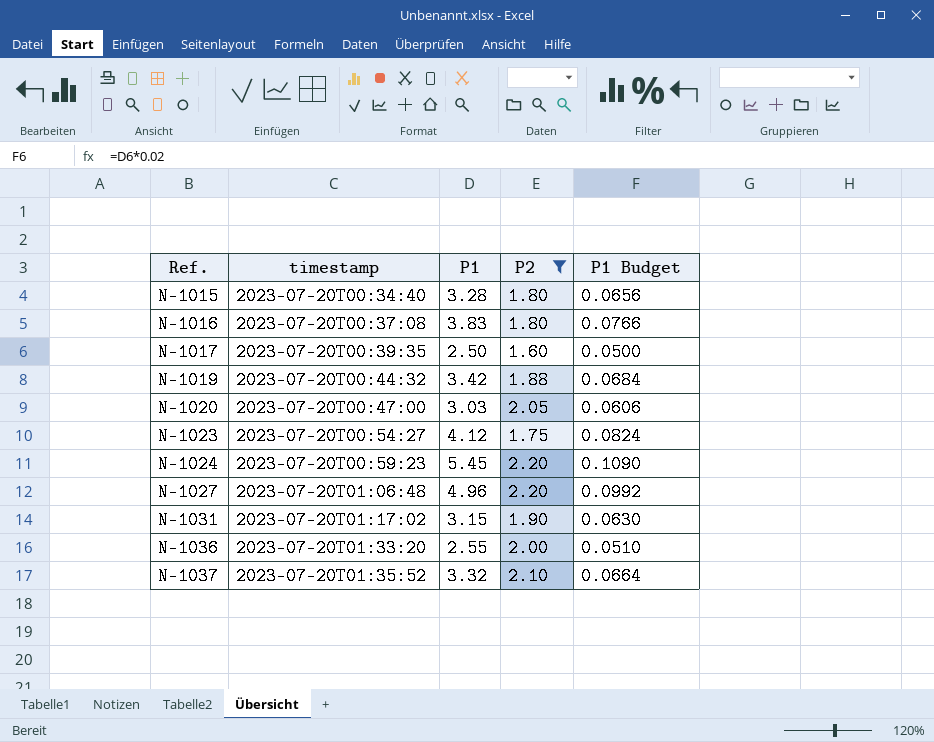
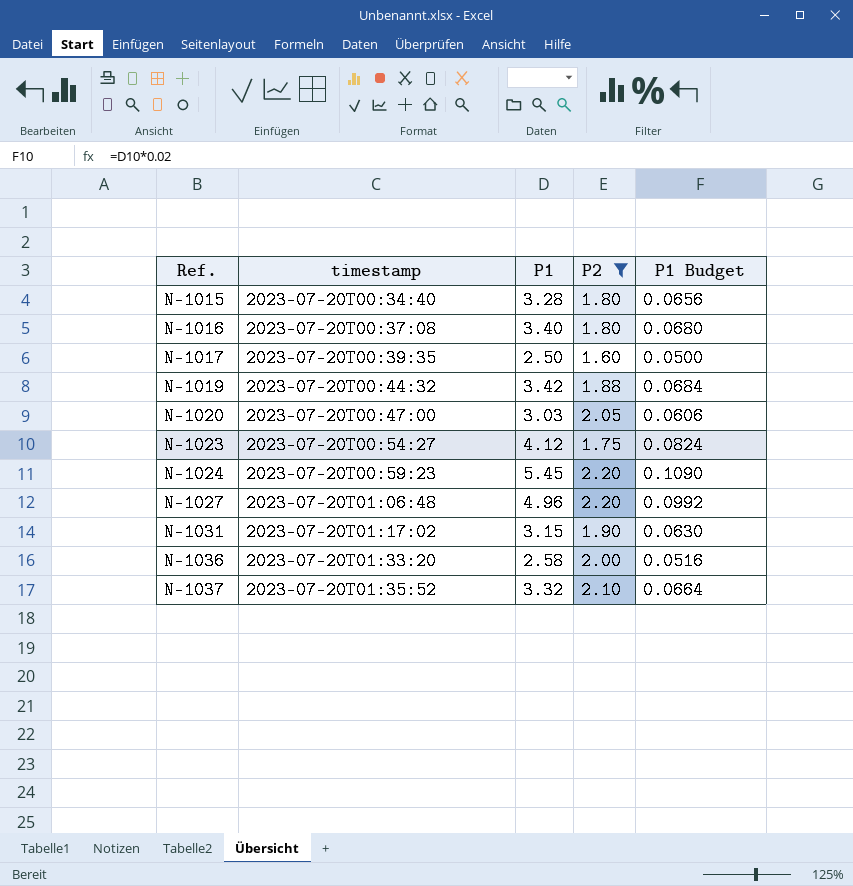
N-1016 | P1: 3.83 -> 3.40
N-1016 | P1 Budget: 0.0766 -> 0.0680
N-1036 | P1: 2.55 -> 2.58
N-1036 | P1 Budget: 0.0510 -> 0.0516

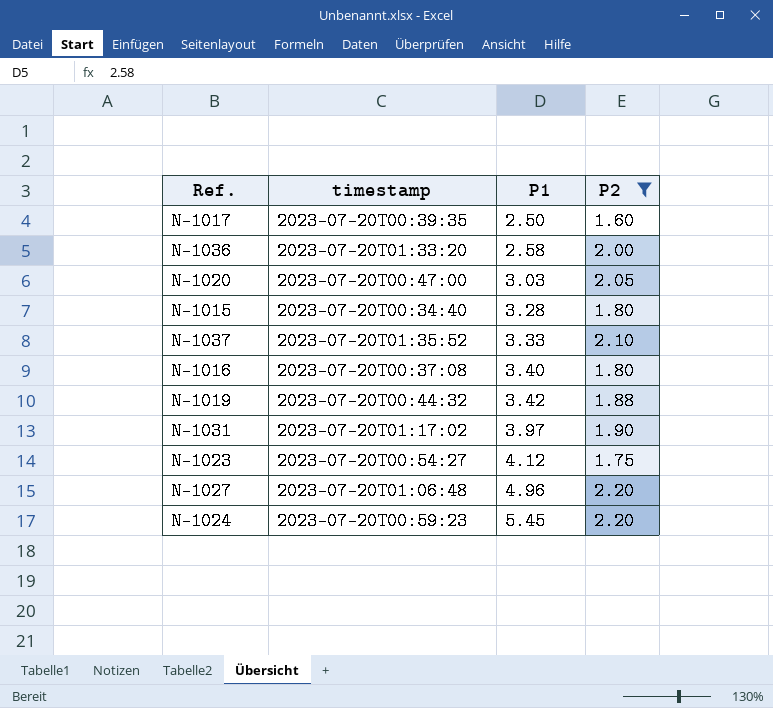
row order: Ref. ascending -> P1 ascending
column P1 Budget | formula: [P1] * 0.02 -> none
N-1037 | P1: 3.32 -> 3.33
N-1031 | P1: 3.15 -> 3.97

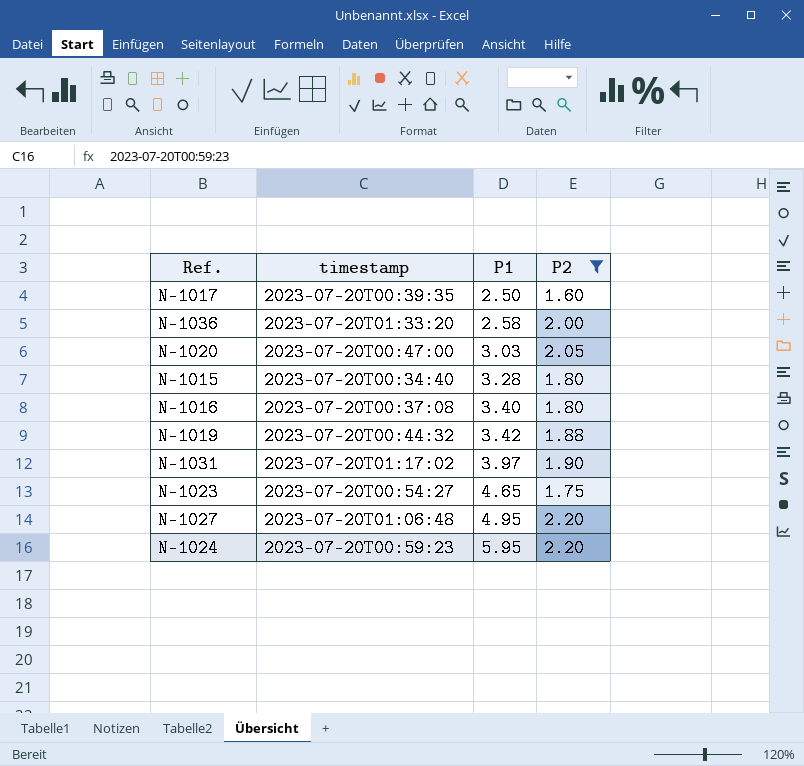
row N-1037: 2023-07-20T01:35:52 | 3.33 | 2.10 -> none
N-1023 | P1: 4.12 -> 4.65
N-1027 | P1: 4.96 -> 4.95
N-1024 | P1: 5.45 -> 5.95

